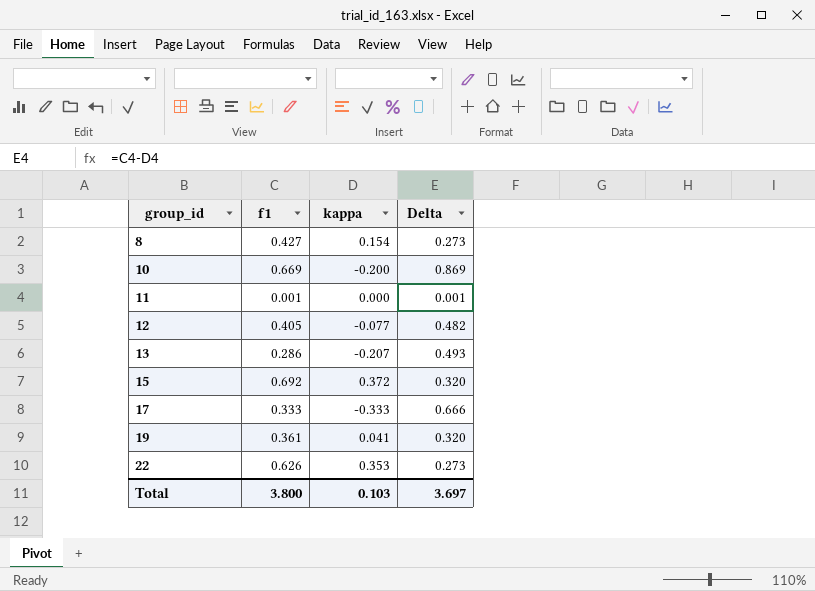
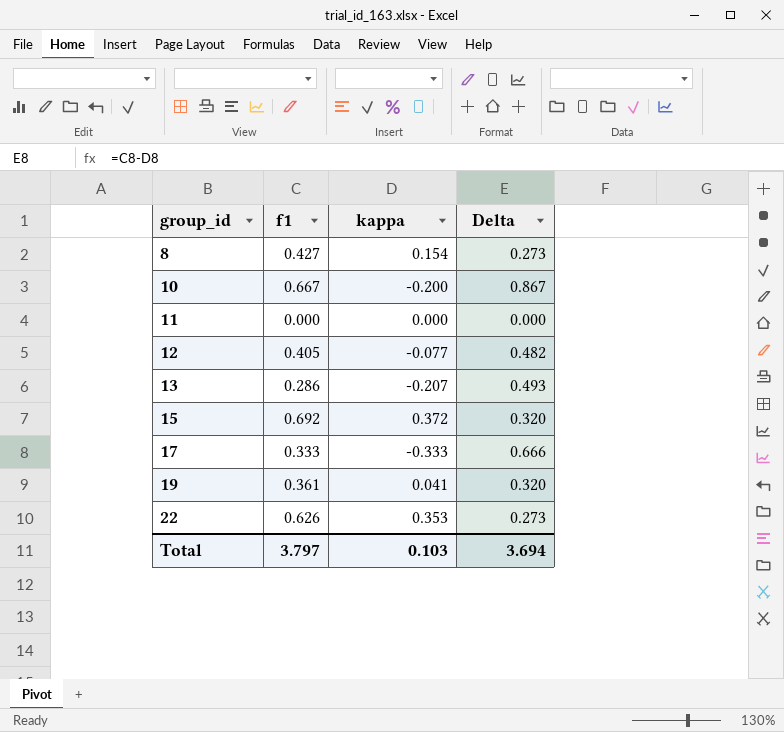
10 | f1: 0.669 -> 0.667
10 | Delta: 0.869 -> 0.867
11 | f1: 0.001 -> 0.000
11 | Delta: 0.001 -> 0.000
Total | f1: 3.800 -> 3.797
Total | Delta: 3.697 -> 3.694

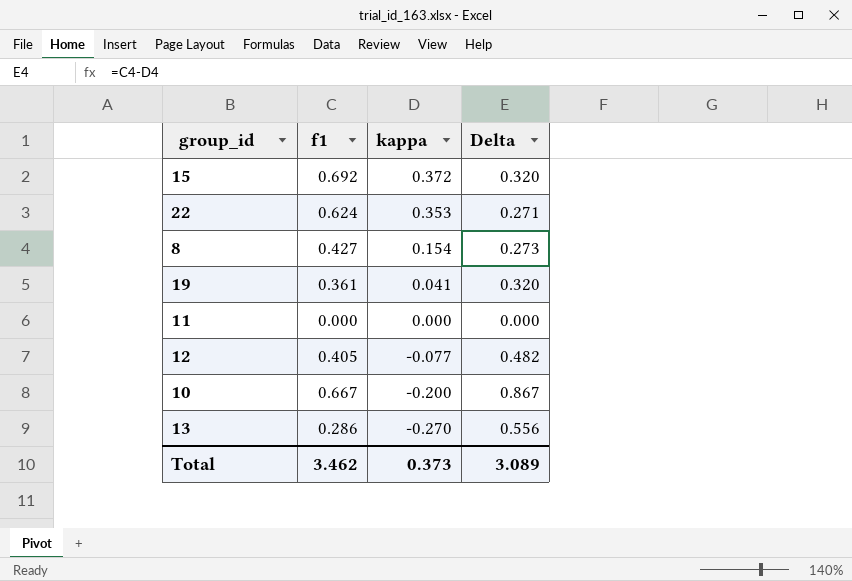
row order: group_id ascending -> kappa descending
row 17: 0.333 | -0.333 | 0.666 -> none
22 | f1: 0.626 -> 0.624
22 | Delta: 0.273 -> 0.271
13 | kappa: -0.207 -> -0.270
13 | Delta: 0.493 -> 0.556
Total | f1: 3.797 -> 3.462
Total | kappa: 0.103 -> 0.373
Total | Delta: 3.694 -> 3.089

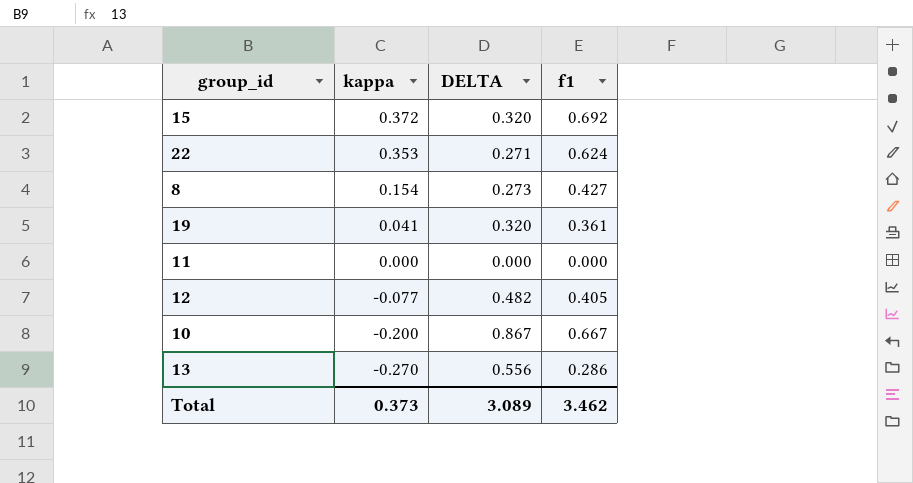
column name: Delta -> DELTA
column f1 | position: 2 -> 4

